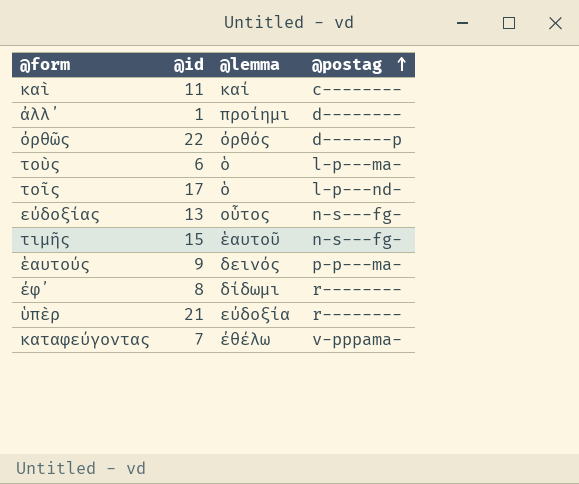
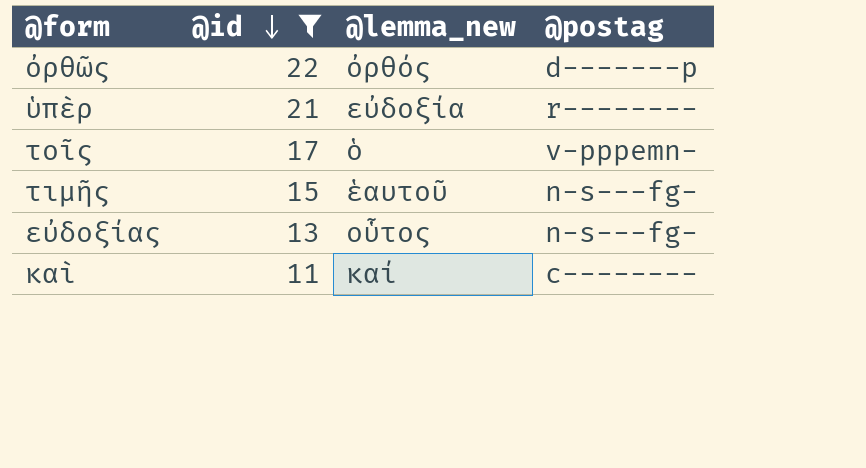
filter: none -> @id >= 11
row order: @postag ascending -> @id descending
column name: @lemma -> @lemma_new
τοῖς | @postag: l-p---nd- -> v-pppemn-

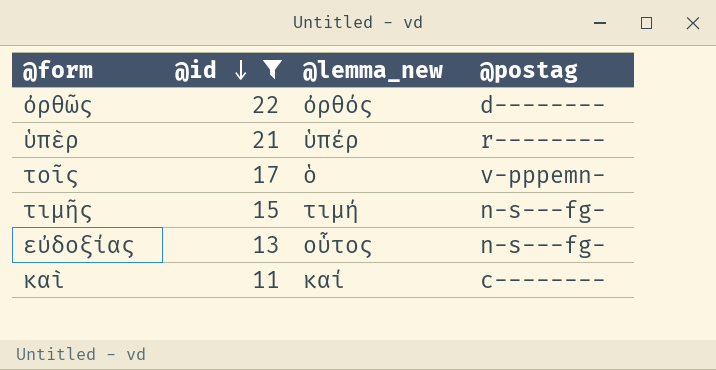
ὀρθῶς | @postag: d-------p -> d--------
ὑπὲρ | @lemma_new: εὐδοξία -> ὑπέρ
τιμῆς | @lemma_new: ἑαυτοῦ -> τιμή

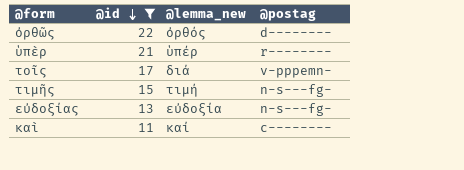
τοῖς | @lemma_new: ὁ -> διά
εὐδοξίας | @lemma_new: οὗτος -> εὐδοξία

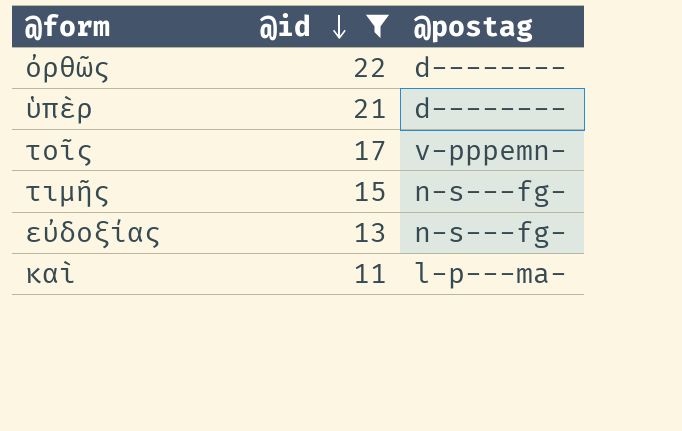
column @lemma_new | position: 3 -> none
ὑπὲρ | @postag: r-------- -> d--------
καὶ | @postag: c-------- -> l-p---ma-

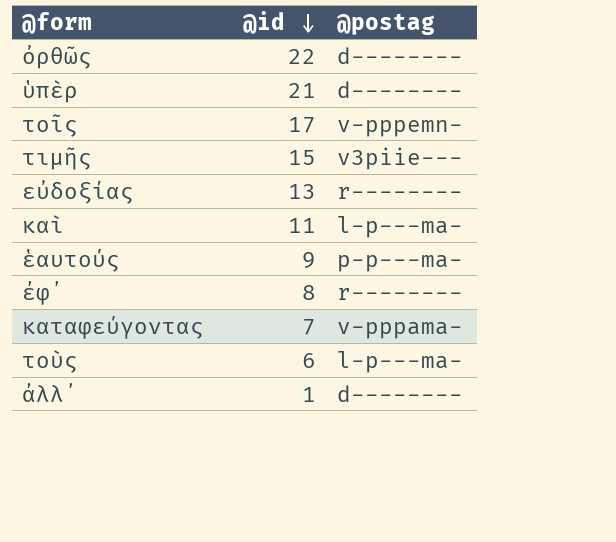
filter: @id >= 11 -> none
τιμῆς | @postag: n-s---fg- -> v3piie---
εὐδοξίας | @postag: n-s---fg- -> r--------

